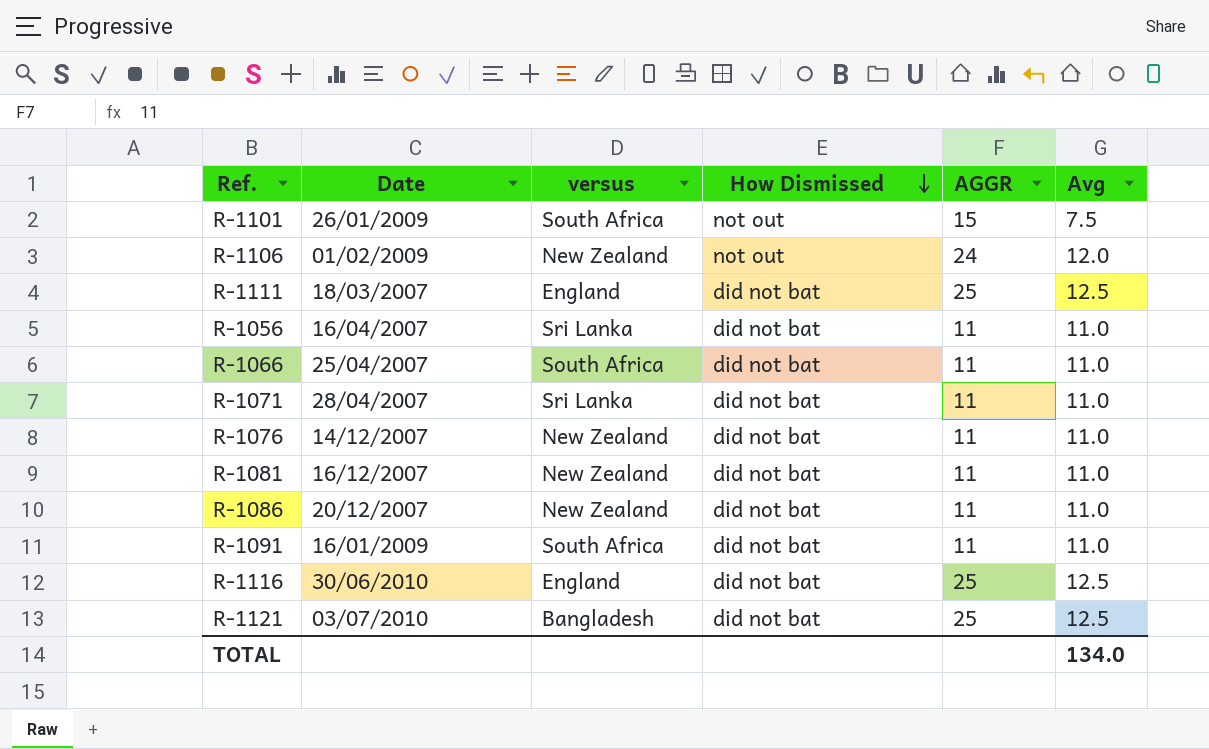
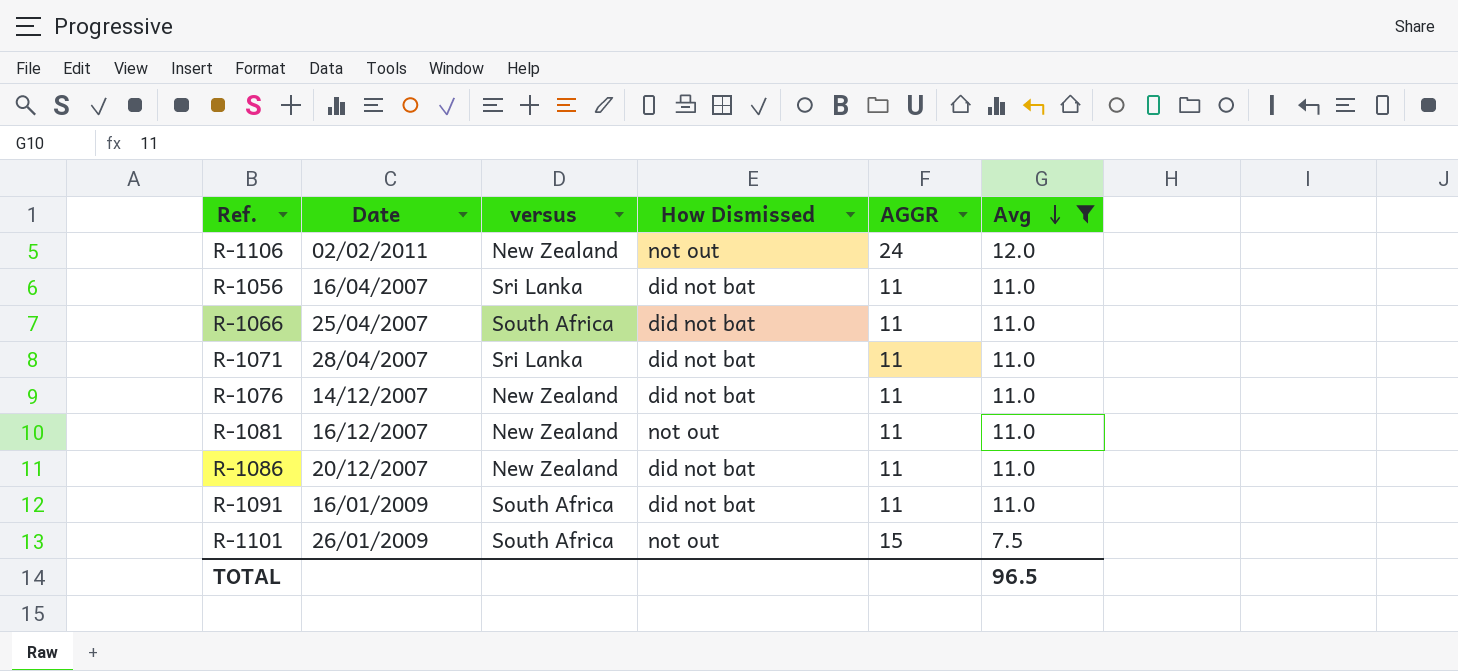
filter: none -> Avg != 12.5
row order: How Dismissed descending -> Avg descending
R-1106 | Date: 01/02/2009 -> 02/02/2011
R-1081 | How Dismissed: did not bat -> not out
TOTAL | Avg: 134.0 -> 96.5

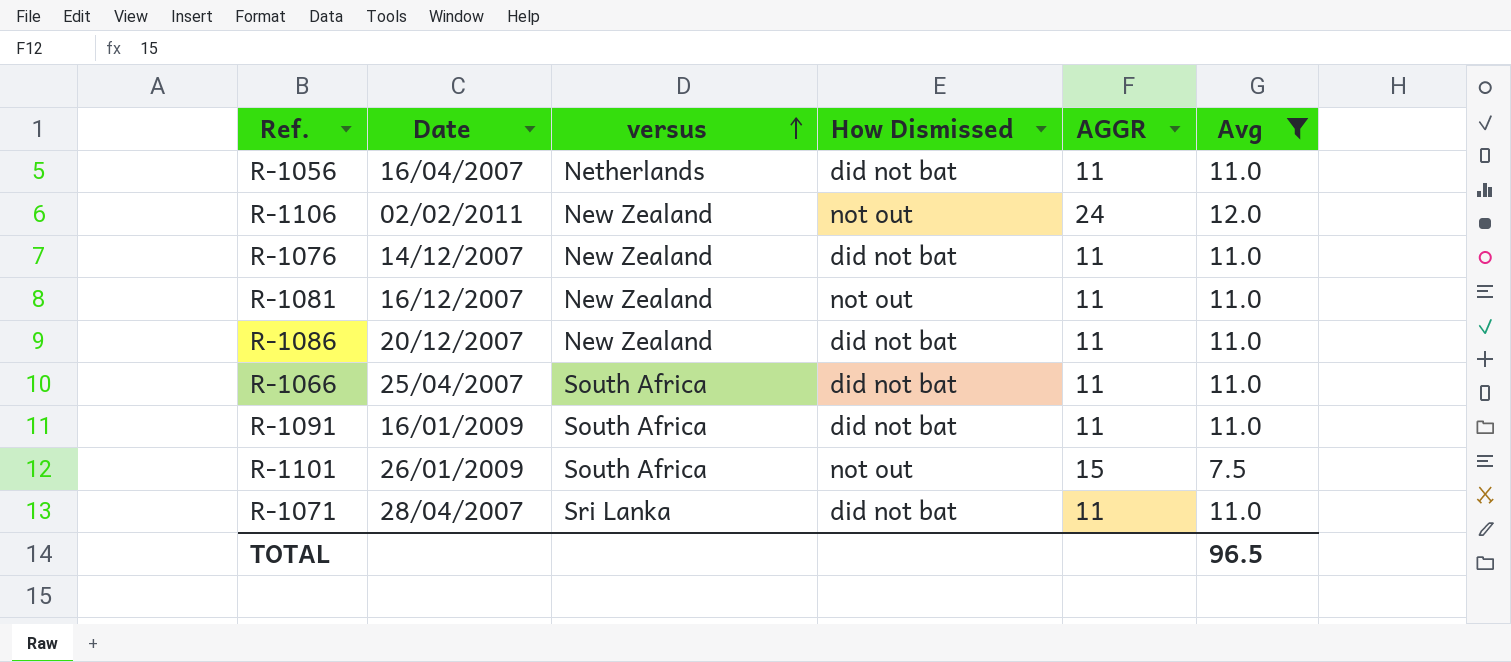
row order: Avg descending -> versus ascending
R-1056 | versus: Sri Lanka -> Netherlands

